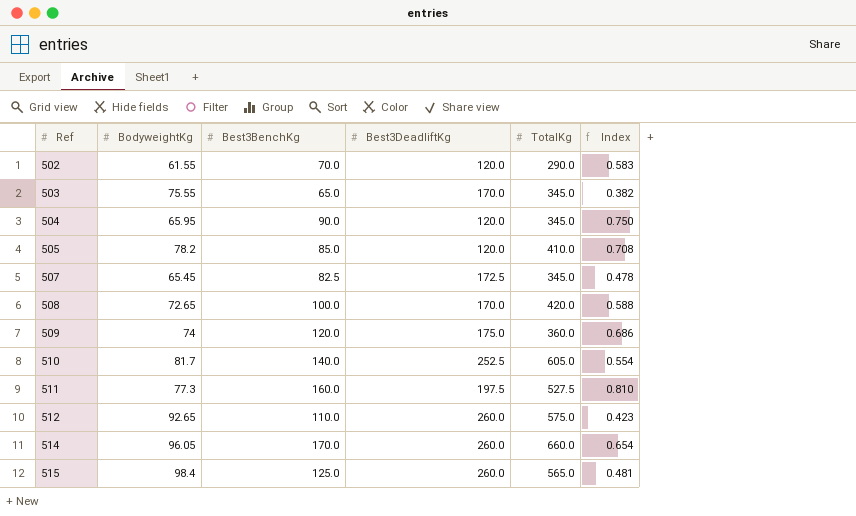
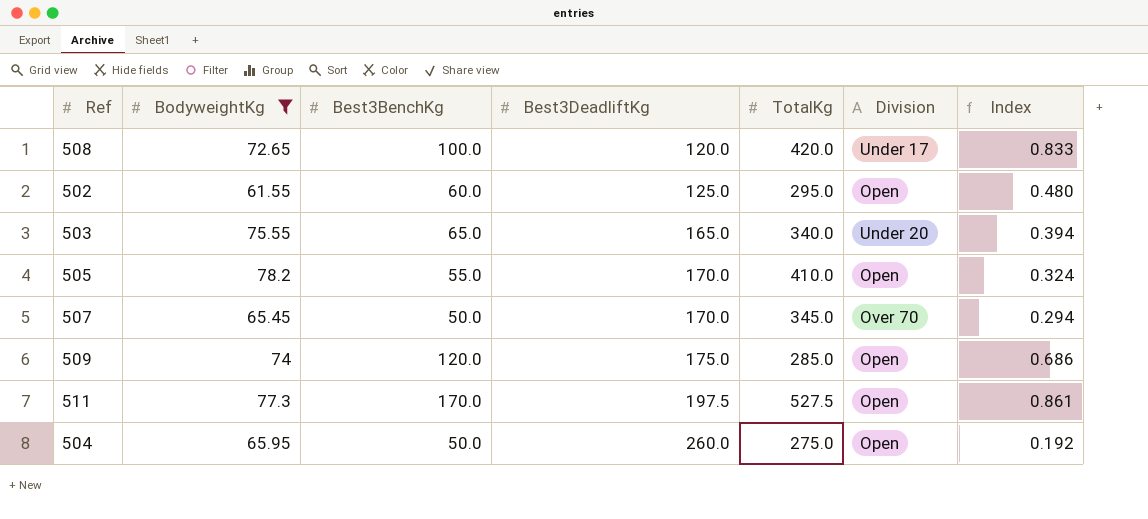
filter: none -> BodyweightKg <= 78.2
row order: Ref ascending -> Best3DeadliftKg ascending
column Division | position: none -> 6
508 | Best3DeadliftKg: 170.0 -> 120.0
508 | Index: 0.588 -> 0.833
502 | Best3BenchKg: 70.0 -> 60.0
502 | Best3DeadliftKg: 120.0 -> 125.0
502 | TotalKg: 290.0 -> 295.0
502 | Index: 0.583 -> 0.480
503 | Best3DeadliftKg: 170.0 -> 165.0
503 | TotalKg: 345.0 -> 340.0
503 | Index: 0.382 -> 0.394
505 | Best3BenchKg: 85.0 -> 55.0
505 | Best3DeadliftKg: 120.0 -> 170.0
505 | Index: 0.708 -> 0.324
507 | Best3BenchKg: 82.5 -> 50.0
507 | Best3DeadliftKg: 172.5 -> 170.0
507 | Index: 0.478 -> 0.294
509 | TotalKg: 360.0 -> 285.0
511 | Best3BenchKg: 160.0 -> 170.0
511 | Index: 0.810 -> 0.861
504 | Best3BenchKg: 90.0 -> 50.0
504 | Best3DeadliftKg: 120.0 -> 260.0
504 | TotalKg: 345.0 -> 275.0
504 | Index: 0.750 -> 0.192

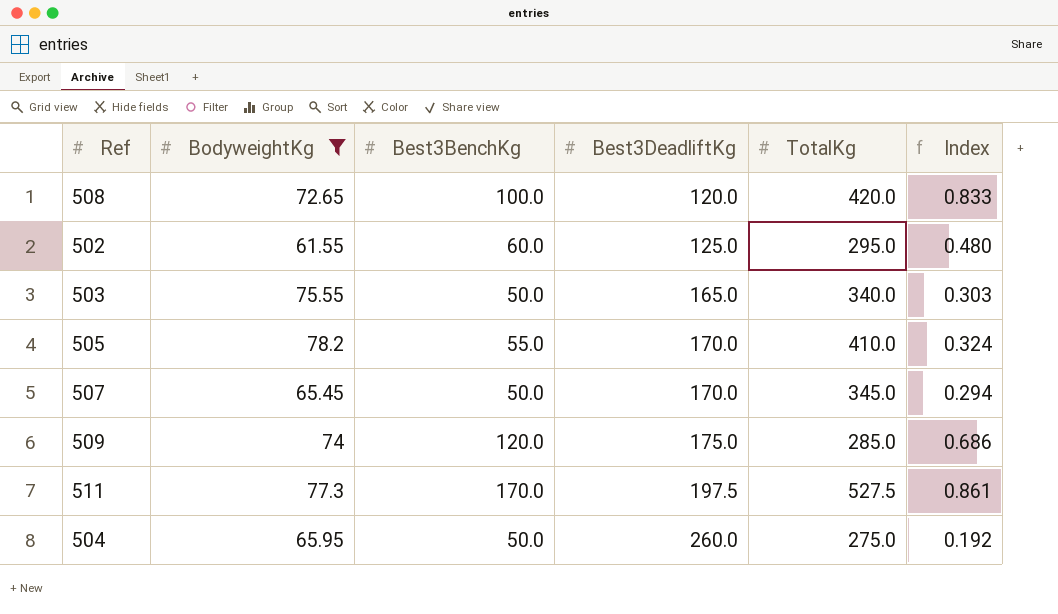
column Division | position: 6 -> none
503 | Best3BenchKg: 65.0 -> 50.0
503 | Index: 0.394 -> 0.303

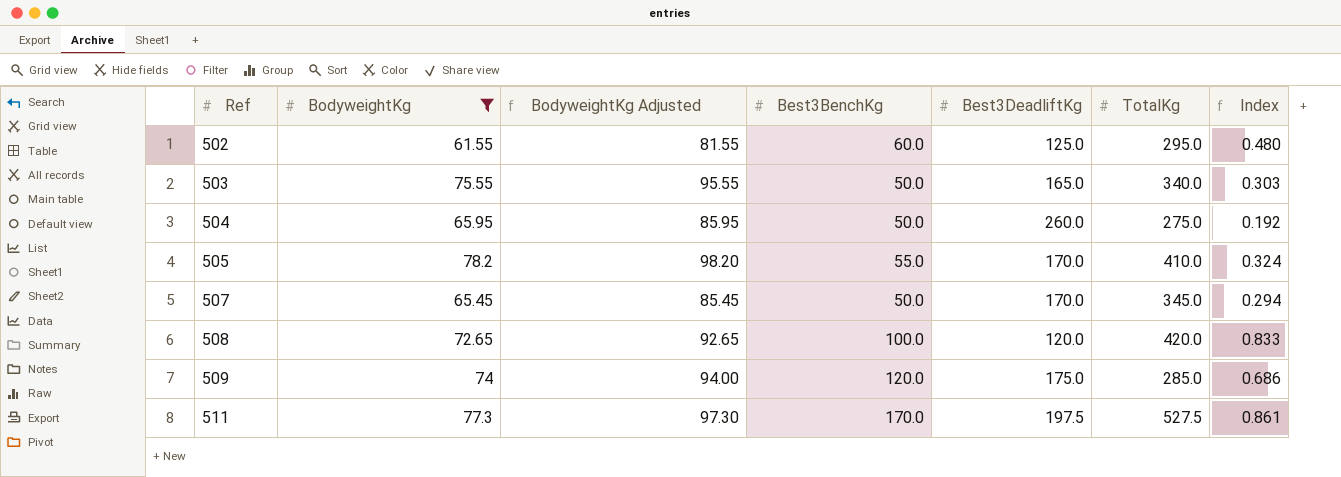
row order: Best3DeadliftKg ascending -> Ref ascending
column BodyweightKg Adjusted | formula: none -> [BodyweightKg] + 20

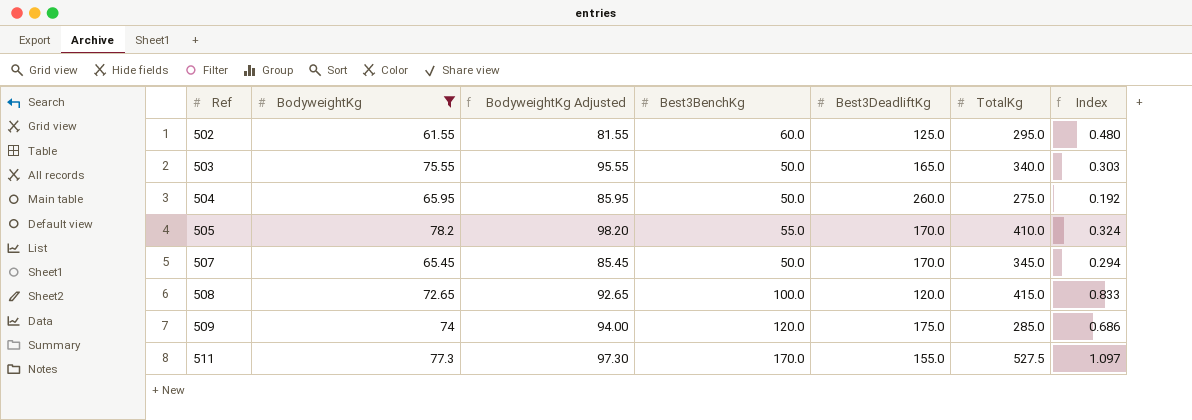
508 | TotalKg: 420.0 -> 415.0
511 | Best3DeadliftKg: 197.5 -> 155.0
511 | Index: 0.861 -> 1.097

